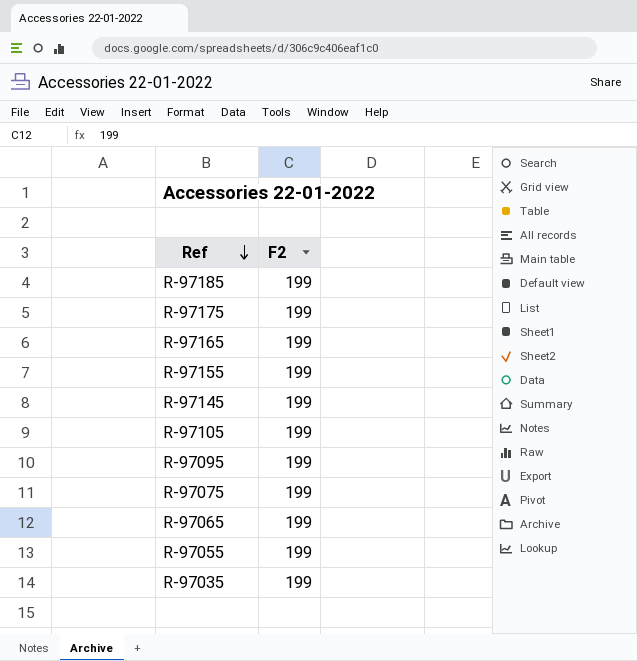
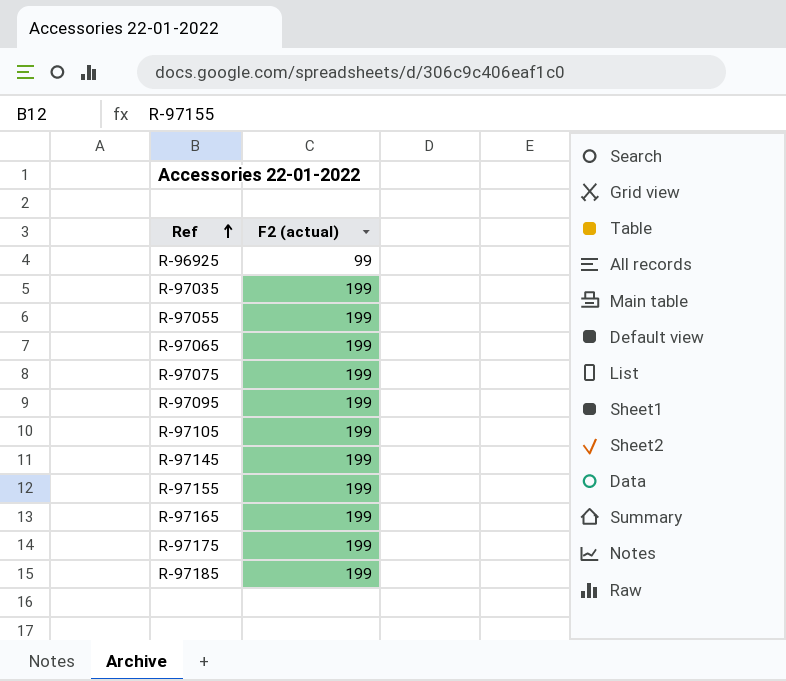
row order: Ref descending -> Ref ascending
column name: F2 -> F2 (actual)
row R-96925: none -> 99

